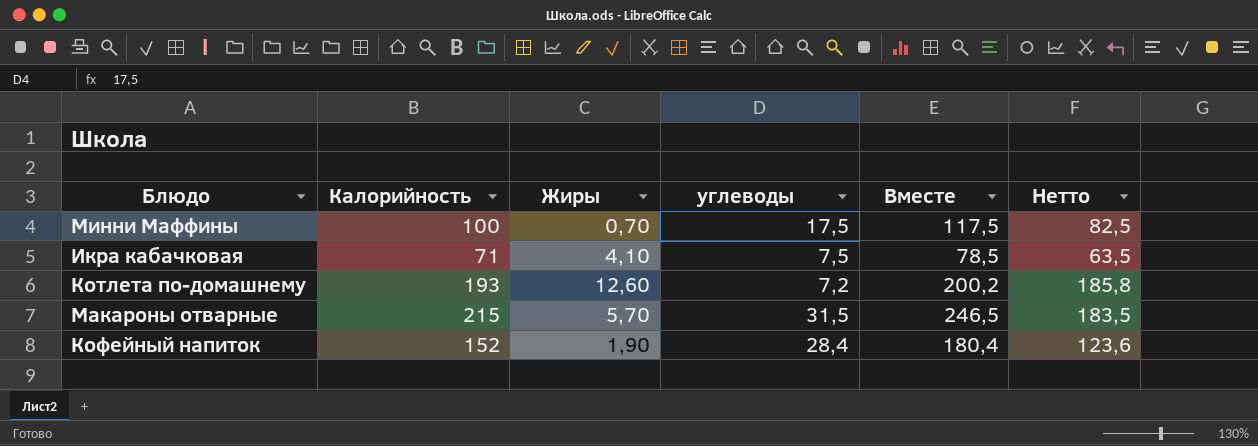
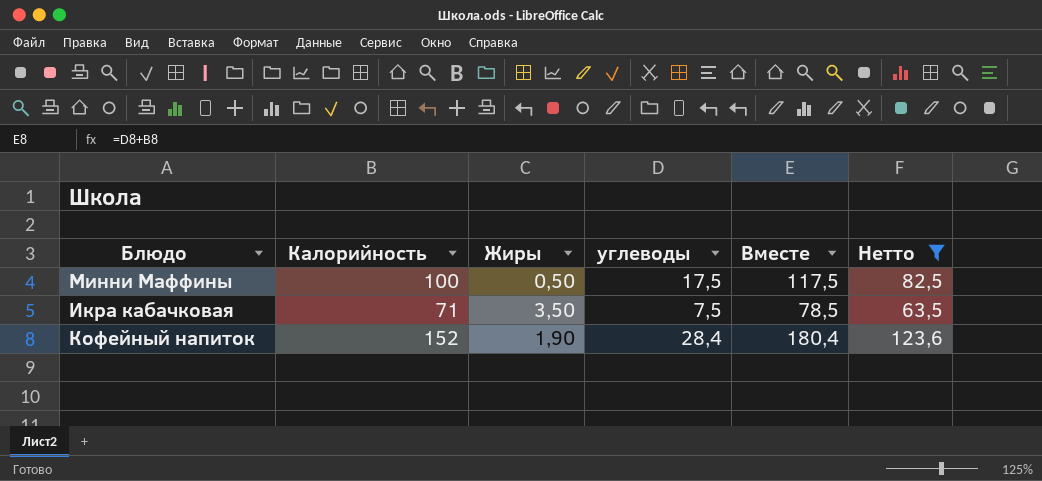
filter: none -> Нетто <= 123,6
Минни Маффины | Жиры: 0,70 -> 0,50
Икра кабачковая | Жиры: 4,10 -> 3,50

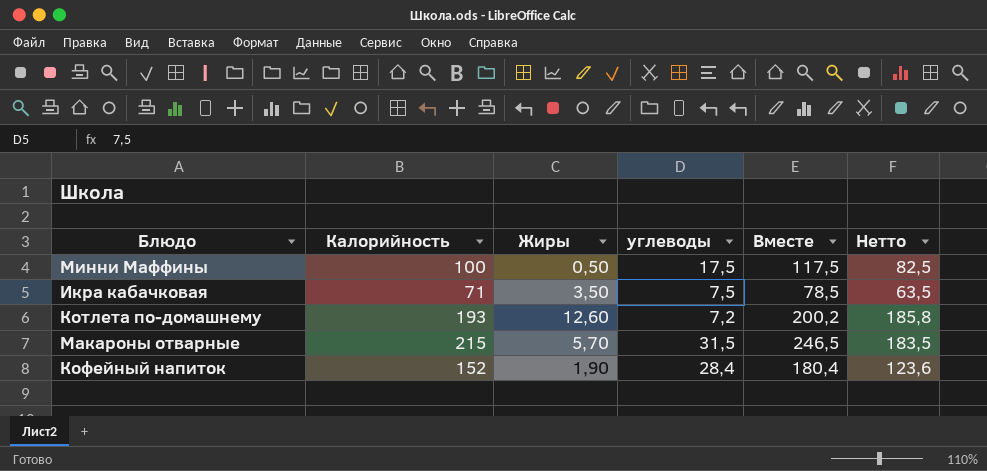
filter: Нетто <= 123,6 -> none

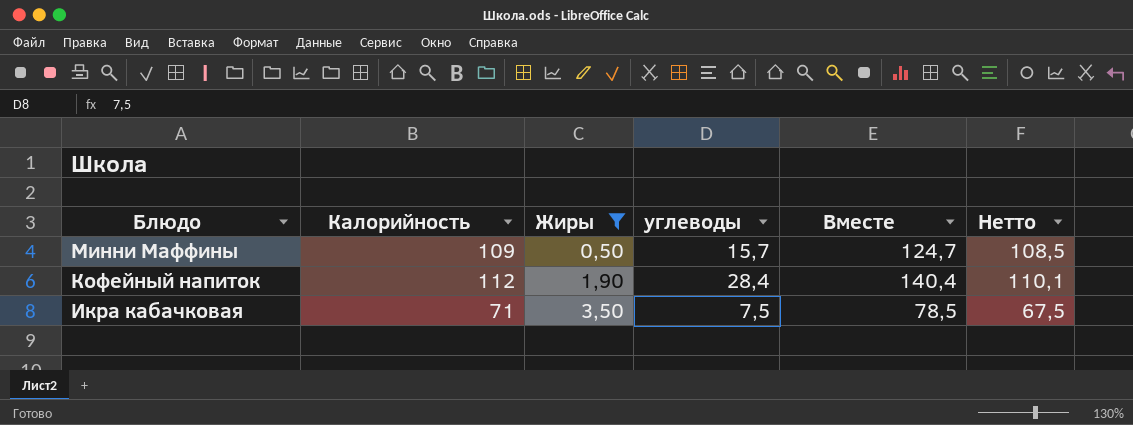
filter: none -> Жиры <= 3,50
row order: none -> Блюдо descending
column Нетто | formula: [Калорийность] - [углеводы] -> [Калорийность] - [Жиры]
Минни Маффины | Калорийность: 100 -> 109
Минни Маффины | углеводы: 17,5 -> 15,7
Минни Маффины | Вместе: 117,5 -> 124,7
Кофейный напиток | Калорийность: 152 -> 112
Кофейный напиток | Вместе: 180,4 -> 140,4

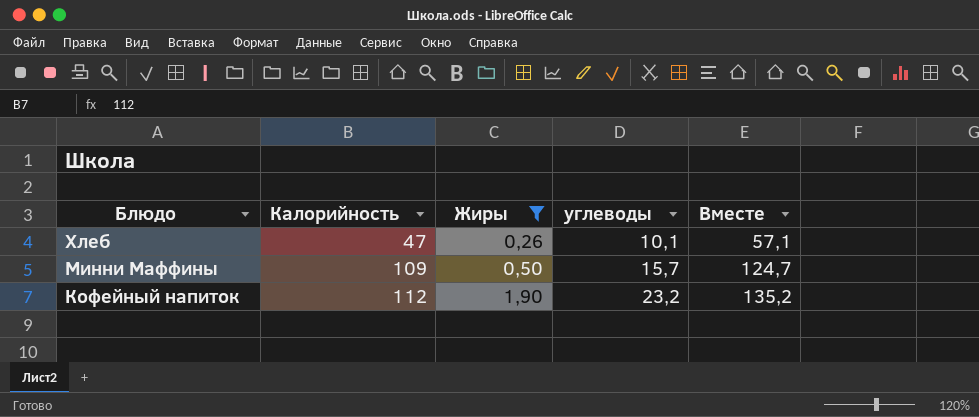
column Нетто | formula: [Калорийность] - [Жиры] -> none
row Икра кабачковая: 71 | 3,50 | 7,5 | 78,5 | 67,5 -> none
row Хлеб: none -> 47 | 0,26 | 10,1 | 57,1
Кофейный напиток | углеводы: 28,4 -> 23,2
Кофейный напиток | Вместе: 140,4 -> 135,2

